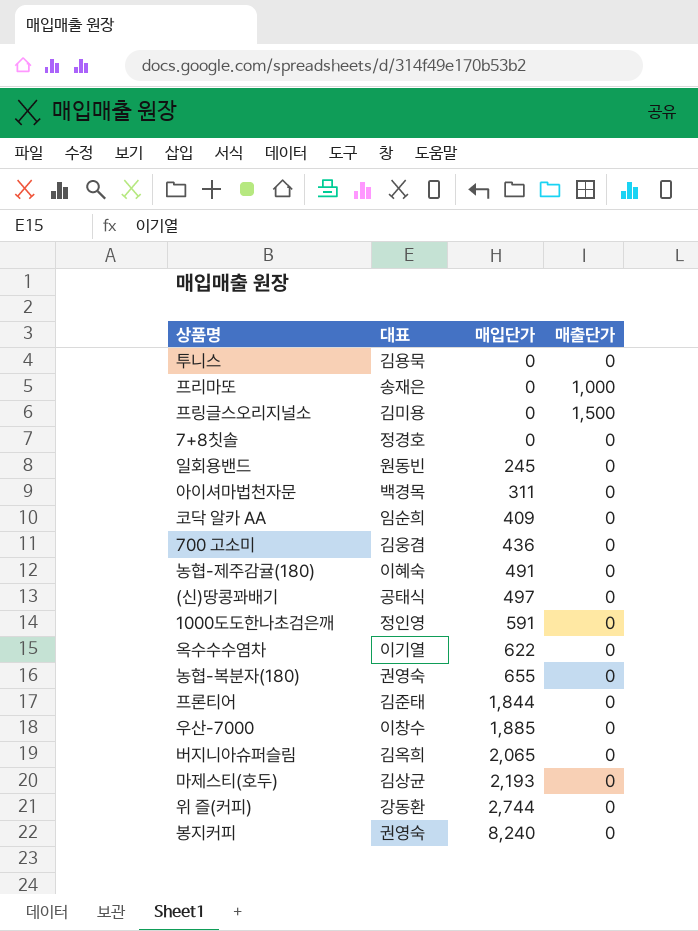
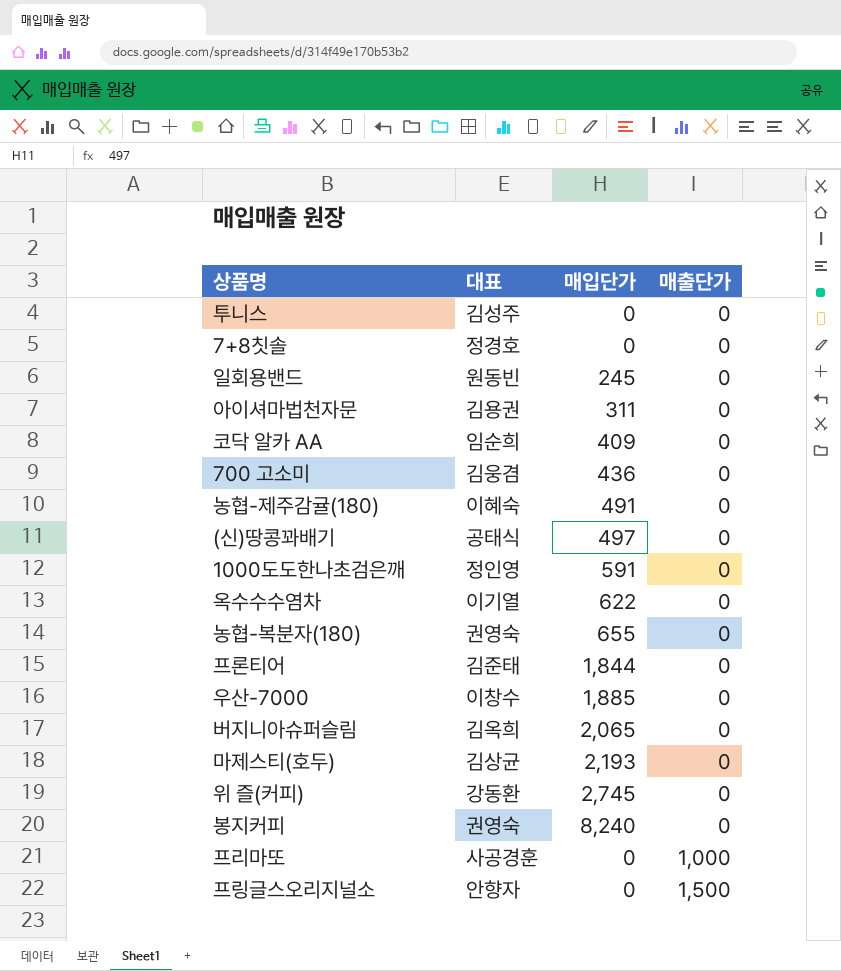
row order: 매입단가 ascending -> 매출단가 ascending
투니스 | 대표: 김용묵 -> 김성주
아이셔마법천자문 | 대표: 백경목 -> 김용권
위 즐(커피) | 매입단가: 2,744 -> 2,745
프리마또 | 대표: 송재은 -> 사공경훈
프링글스오리지널소 | 대표: 김미용 -> 안향자

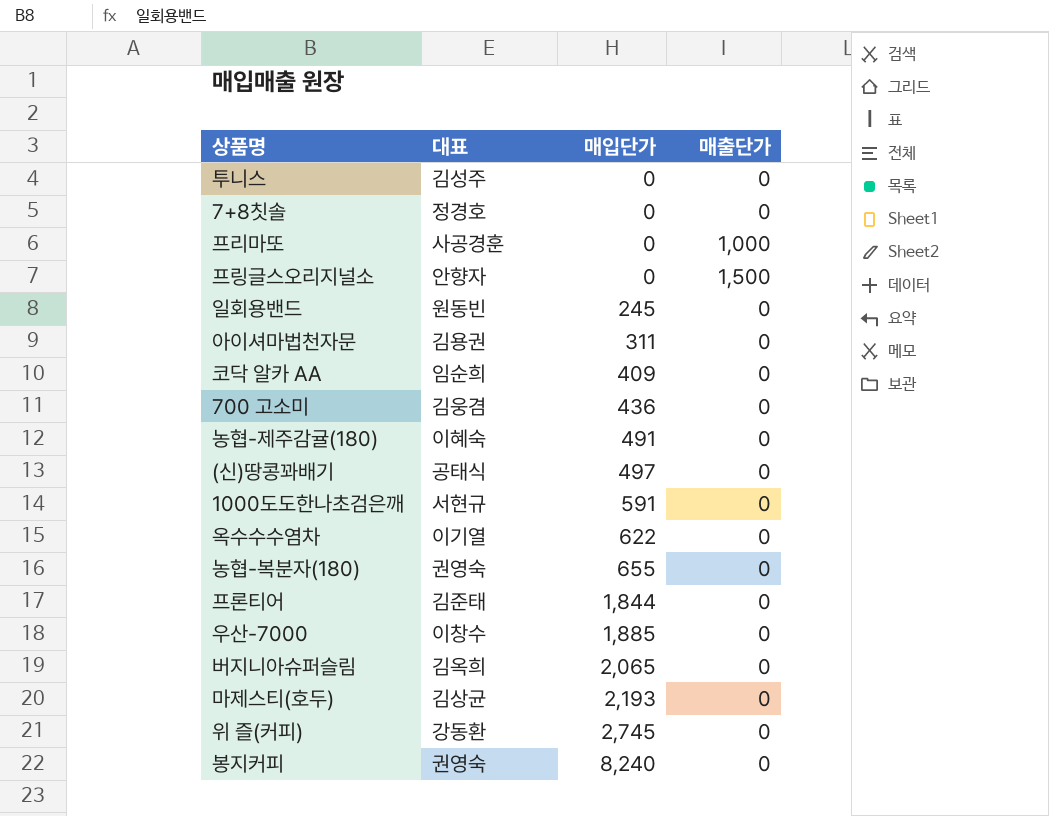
row order: 매출단가 ascending -> 매입단가 ascending
1000도도한나초검은깨 | 대표: 정인영 -> 서현규

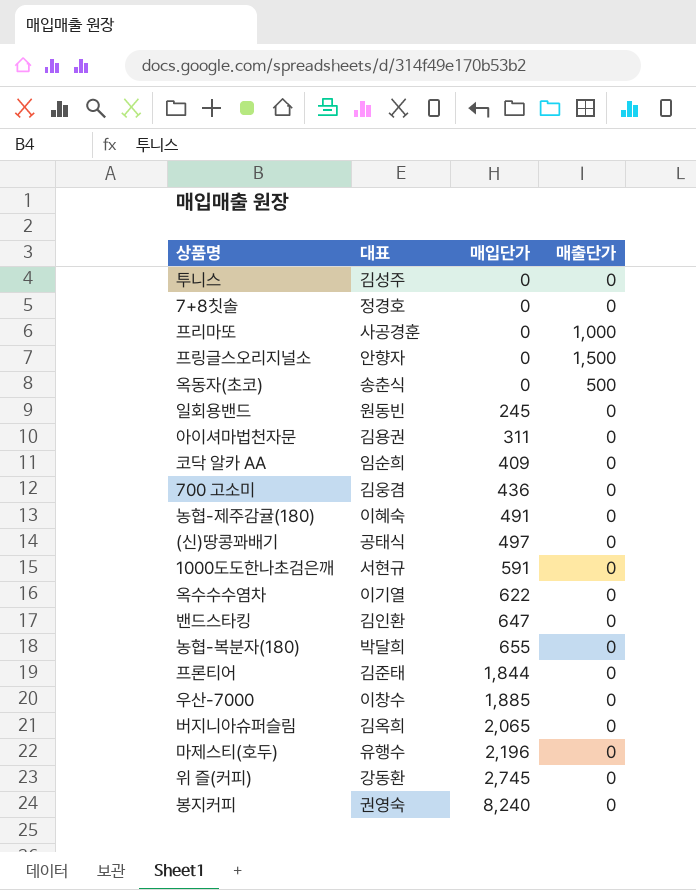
row 옥동자(초코): none -> 송춘식 | 0 | 500
row 밴드스타킹: none -> 김인환 | 647 | 0
농협-복분자(180) | 대표: 권영숙 -> 박달희
마제스티(호두) | 대표: 김상균 -> 유행수
마제스티(호두) | 매입단가: 2,193 -> 2,196

